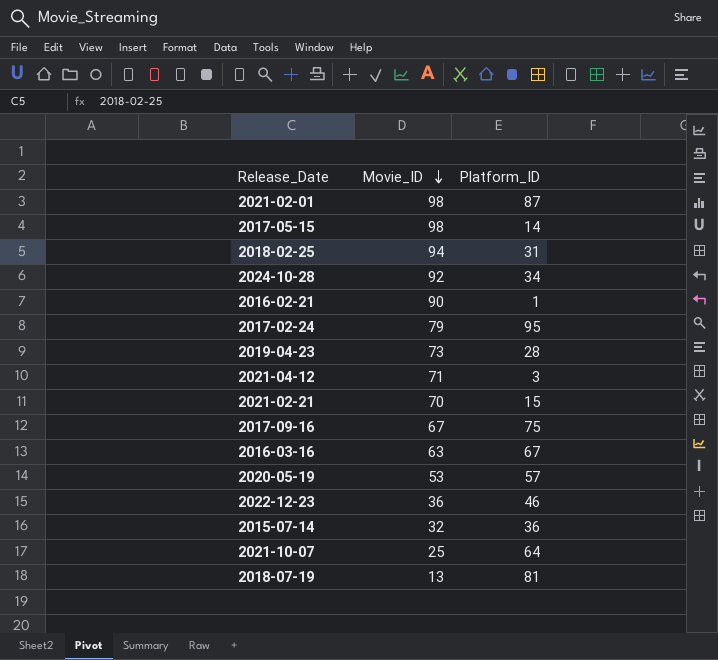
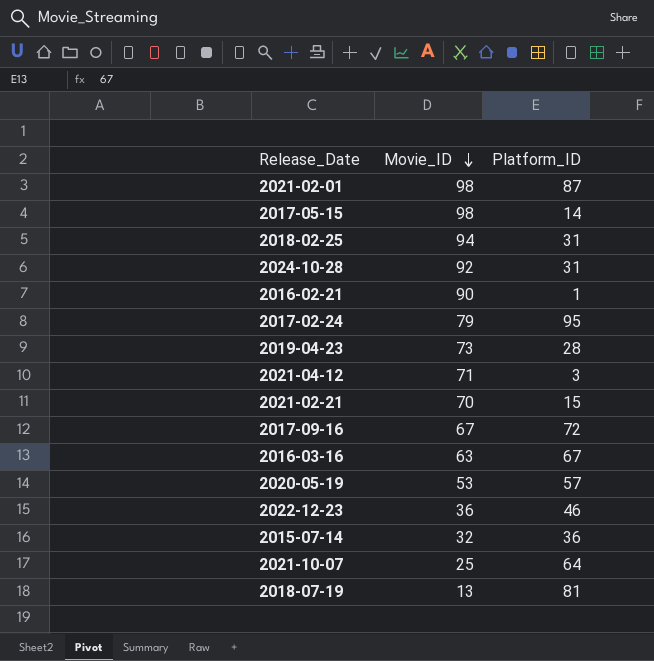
2024-10-28 | Platform_ID: 34 -> 31
2017-09-16 | Platform_ID: 75 -> 72

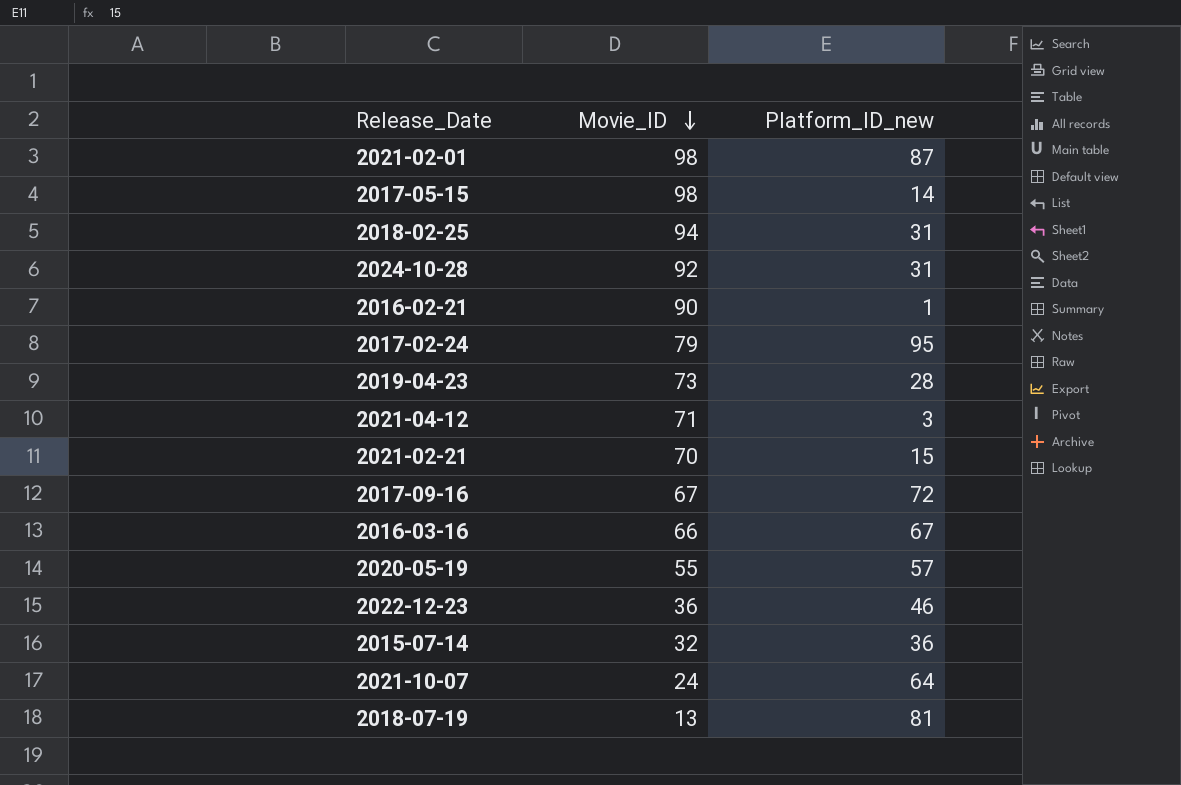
column name: Platform_ID -> Platform_ID_new
2016-03-16 | Movie_ID: 63 -> 66
2020-05-19 | Movie_ID: 53 -> 55
2021-10-07 | Movie_ID: 25 -> 24

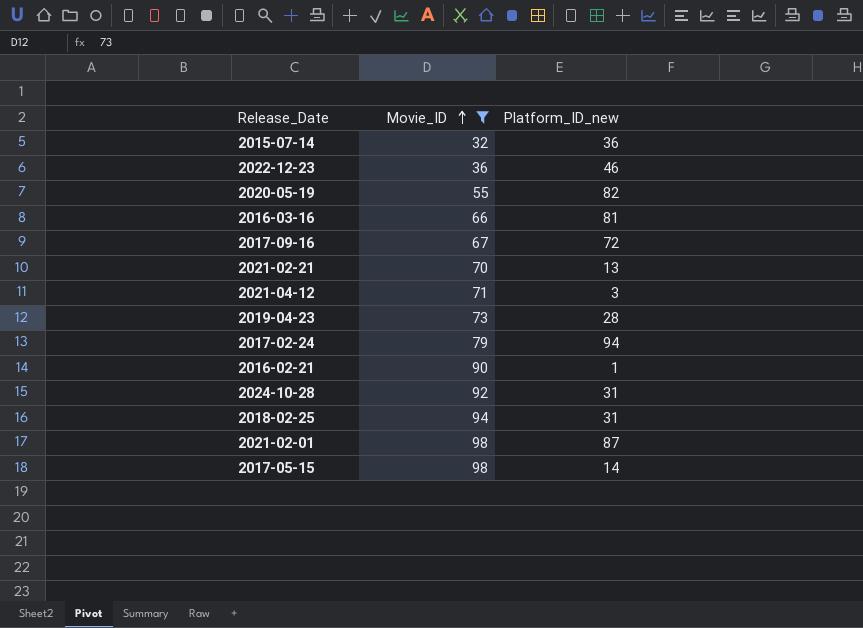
filter: none -> Movie_ID >= 32
row order: Movie_ID descending -> Movie_ID ascending
2020-05-19 | Platform_ID_new: 57 -> 82
2016-03-16 | Platform_ID_new: 67 -> 81
2021-02-21 | Platform_ID_new: 15 -> 13
2017-02-24 | Platform_ID_new: 95 -> 94

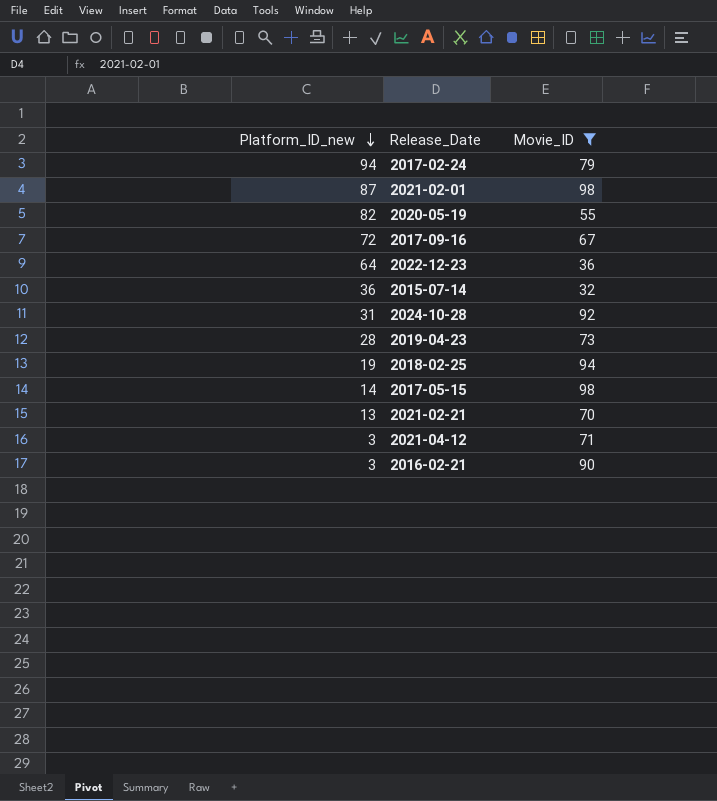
row order: Movie_ID ascending -> Platform_ID_new descending
column Platform_ID_new | position: 3 -> 1
row 2016-03-16: 66 | 81 -> none
2022-12-23 | Platform_ID_new: 46 -> 64
2018-02-25 | Platform_ID_new: 31 -> 19
2016-02-21 | Platform_ID_new: 1 -> 3

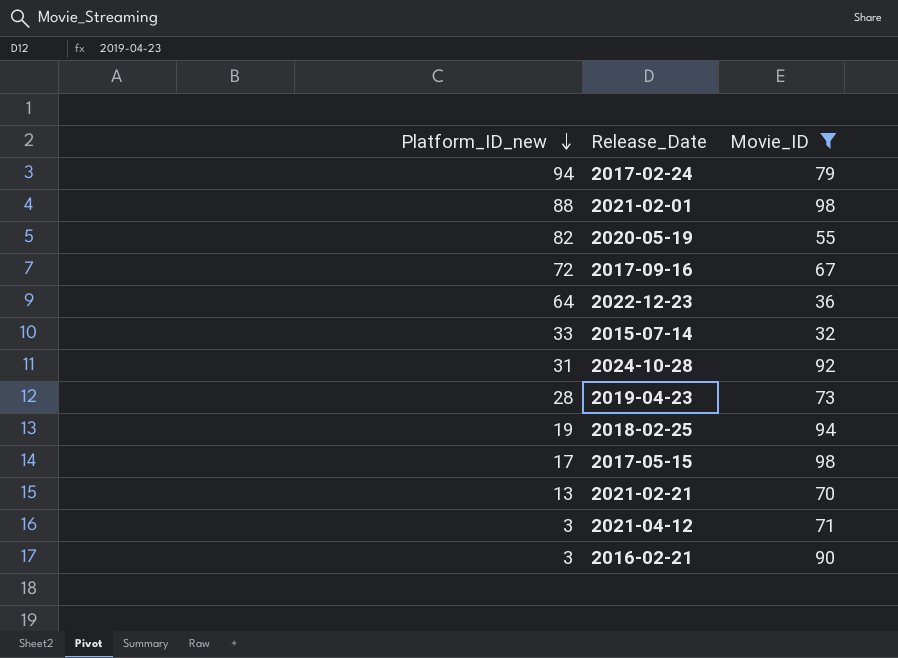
2021-02-01 | Platform_ID_new: 87 -> 88
2015-07-14 | Platform_ID_new: 36 -> 33
2017-05-15 | Platform_ID_new: 14 -> 17

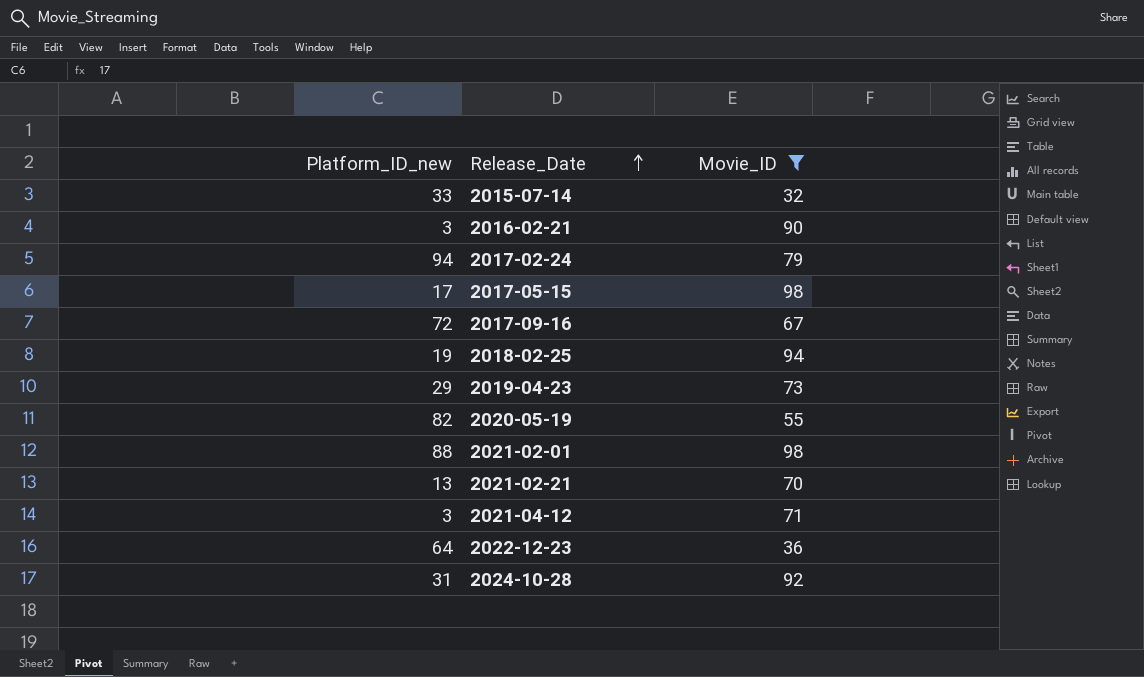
row order: Platform_ID_new descending -> Release_Date ascending
2019-04-23 | Platform_ID_new: 28 -> 29

